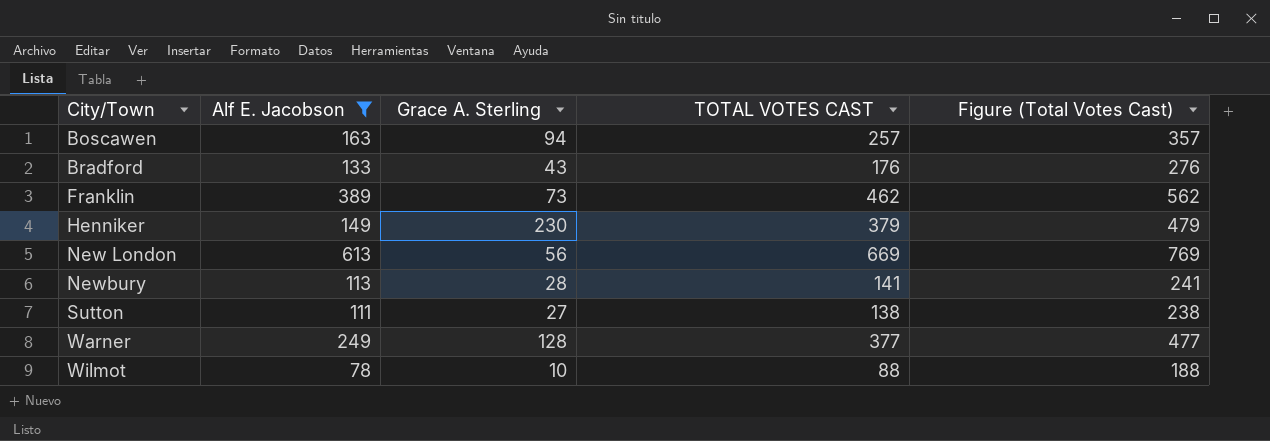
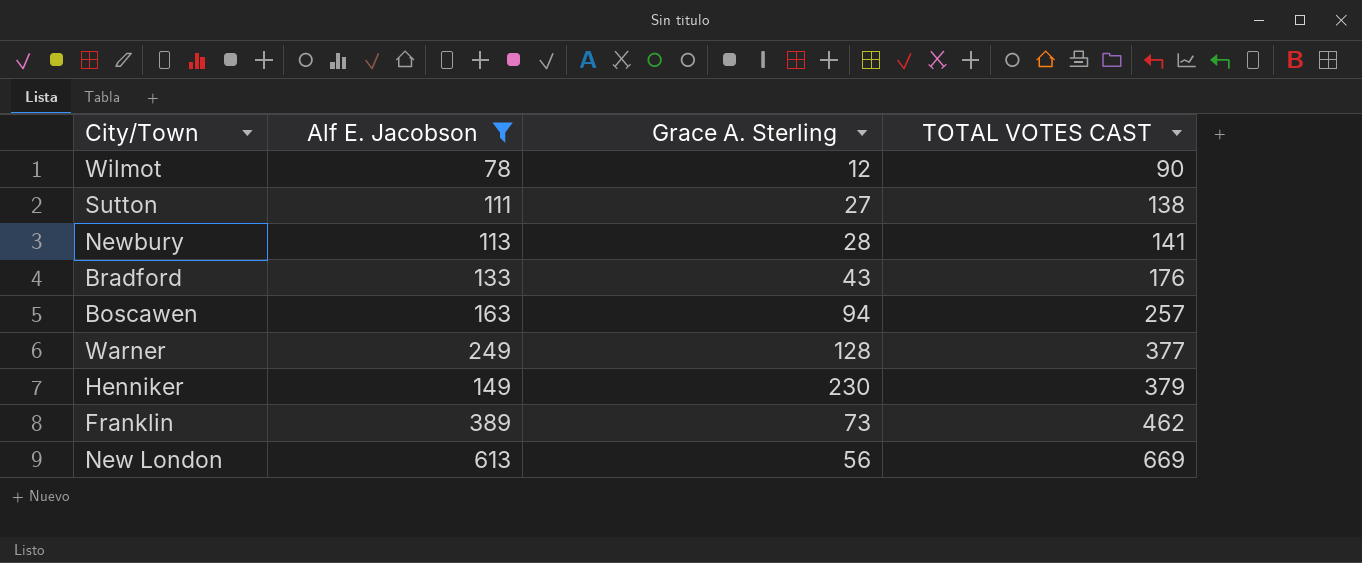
row order: City/Town ascending -> TOTAL VOTES CAST ascending
column Figure (Total Votes Cast) | formula: [TOTAL VOTES CAST] + 100 -> none
Wilmot | Grace A. Sterling: 10 -> 12
Wilmot | TOTAL VOTES CAST: 88 -> 90

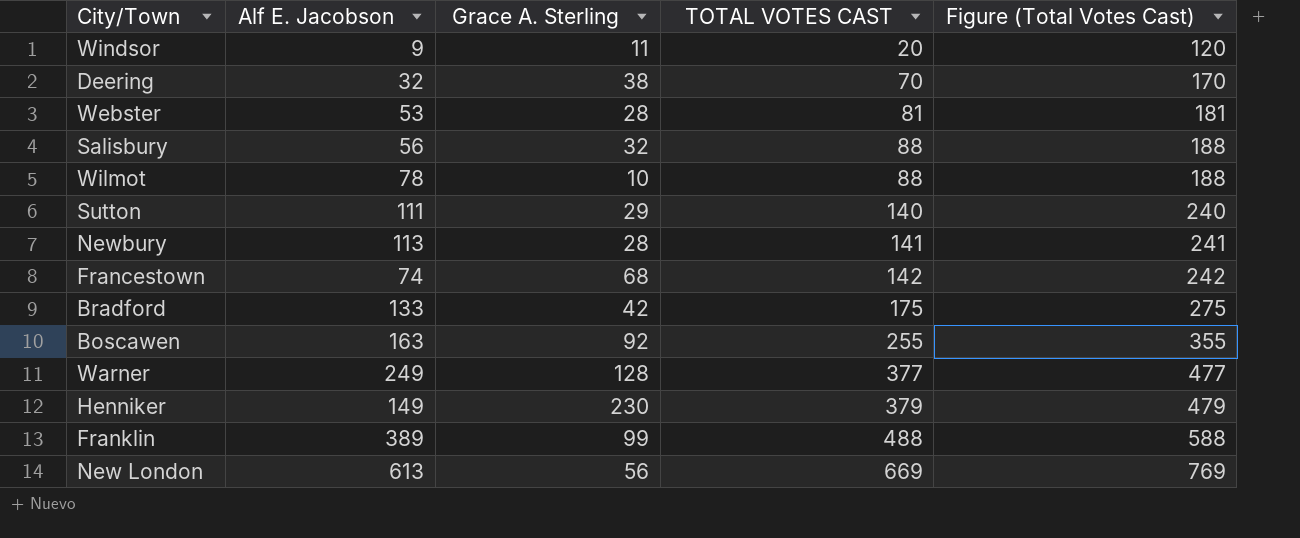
filter: Alf E. Jacobson >= 78 -> none
column Figure (Total Votes Cast) | formula: none -> [TOTAL VOTES CAST] + 100
Wilmot | Grace A. Sterling: 12 -> 10
Wilmot | TOTAL VOTES CAST: 90 -> 88
Sutton | Grace A. Sterling: 27 -> 29
Sutton | TOTAL VOTES CAST: 138 -> 140
Bradford | Grace A. Sterling: 43 -> 42
Bradford | TOTAL VOTES CAST: 176 -> 175
Boscawen | Grace A. Sterling: 94 -> 92
Boscawen | TOTAL VOTES CAST: 257 -> 255
Franklin | Grace A. Sterling: 73 -> 99
Franklin | TOTAL VOTES CAST: 462 -> 488

